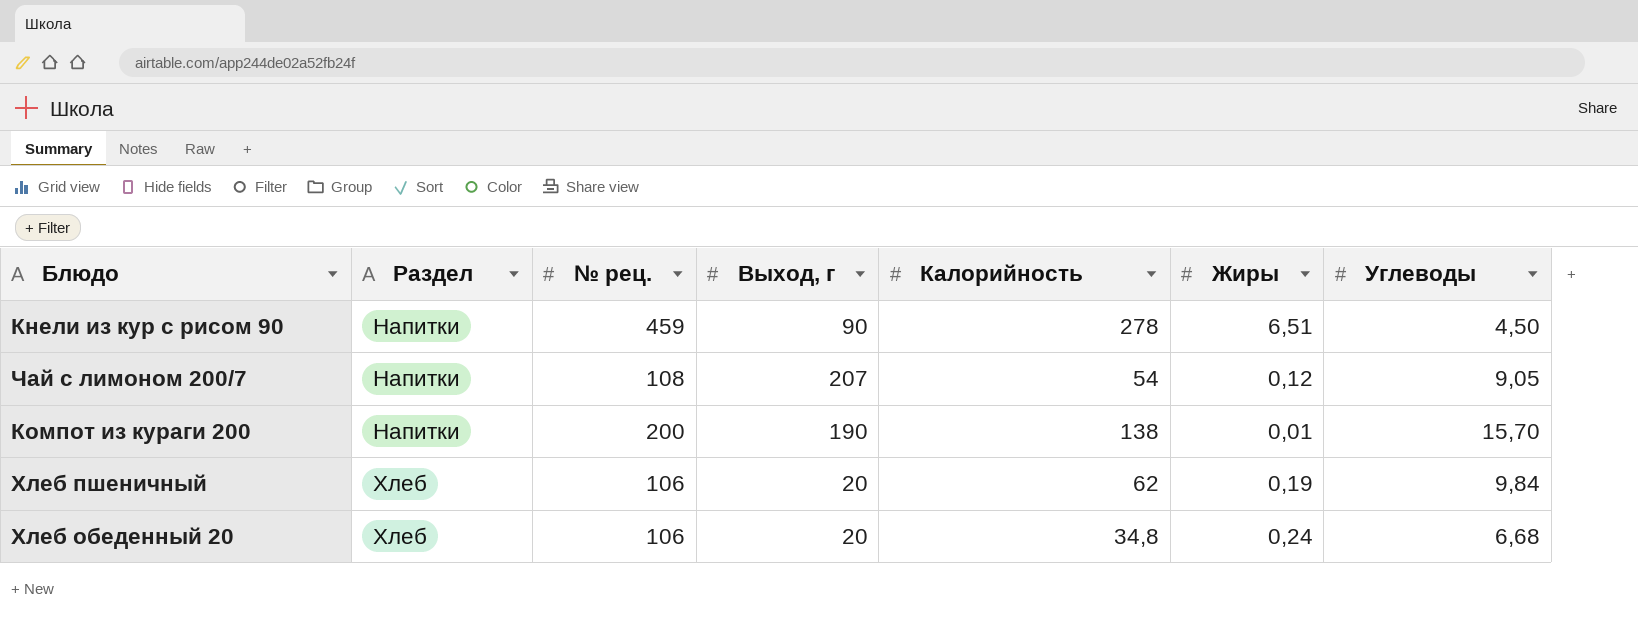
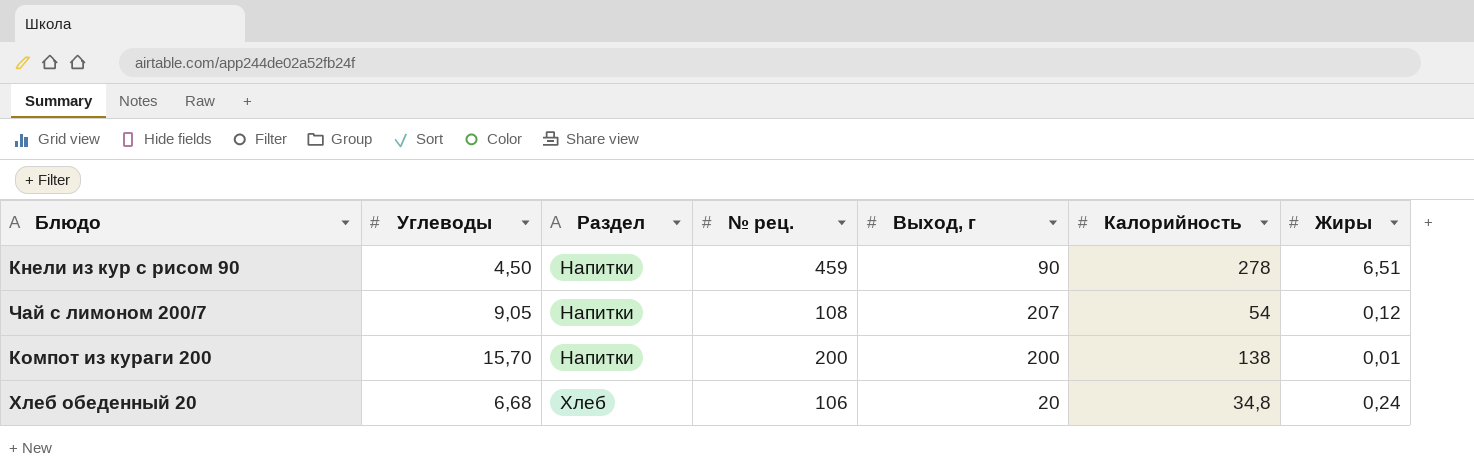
column Углеводы | position: 7 -> 2
row Хлеб пшеничный: Хлеб | 106 | 20 | 62 | 0,19 | 9,84 -> none
Компот из кураги 200 | Выход, г: 190 -> 200

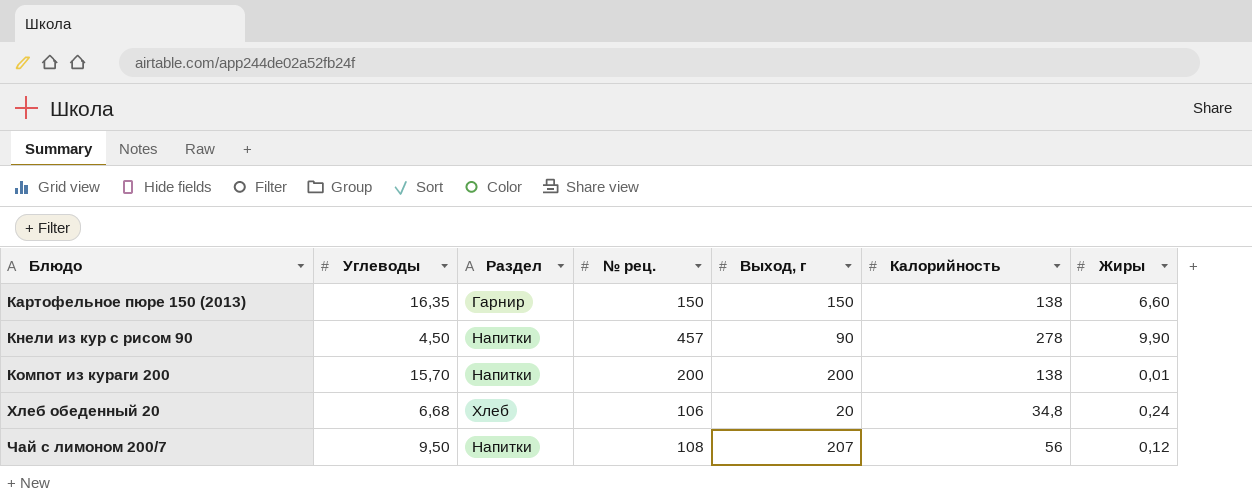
row order: Раздел ascending -> Блюдо ascending
row Картофельное пюре 150 (2013): none -> 16,35 | Гарнир | 150 | 150 | 138 | 6,60
Кнели из кур с рисом 90 | № рец.: 459 -> 457
Кнели из кур с рисом 90 | Жиры: 6,51 -> 9,90
Чай с лимоном 200/7 | Углеводы: 9,05 -> 9,50
Чай с лимоном 200/7 | Калорийность: 54 -> 56

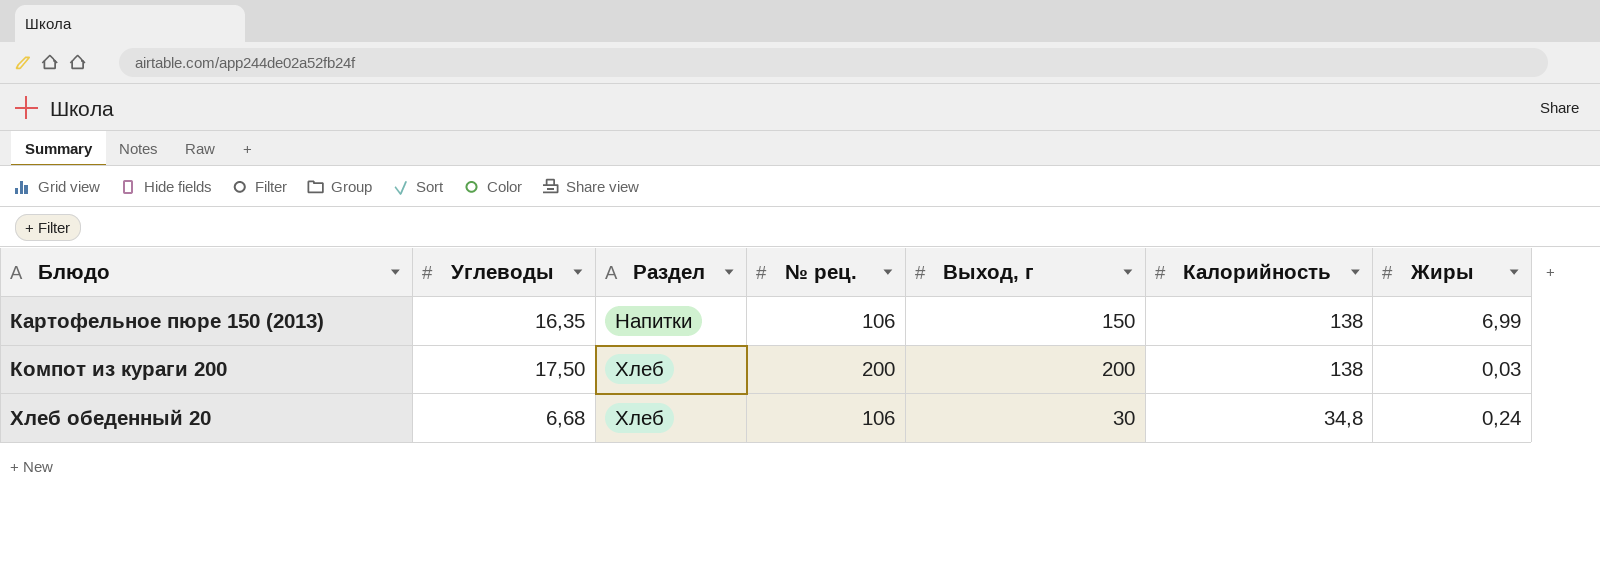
row Кнели из кур с рисом 90: 4,50 | Напитки | 457 | 90 | 278 | 9,90 -> none
row Чай с лимоном 200/7: 9,50 | Напитки | 108 | 207 | 56 | 0,12 -> none
Картофельное пюре 150 (2013) | Раздел: Гарнир -> Напитки
Картофельное пюре 150 (2013) | № рец.: 150 -> 106
Картофельное пюре 150 (2013) | Жиры: 6,60 -> 6,99
Компот из кураги 200 | Углеводы: 15,70 -> 17,50
Компот из кураги 200 | Раздел: Напитки -> Хлеб
Компот из кураги 200 | Жиры: 0,01 -> 0,03
Хлеб обеденный 20 | Выход, г: 20 -> 30

